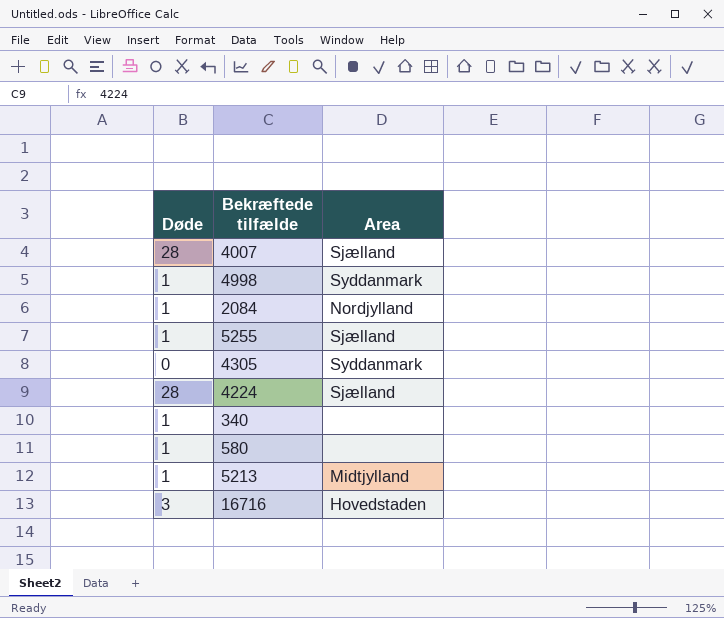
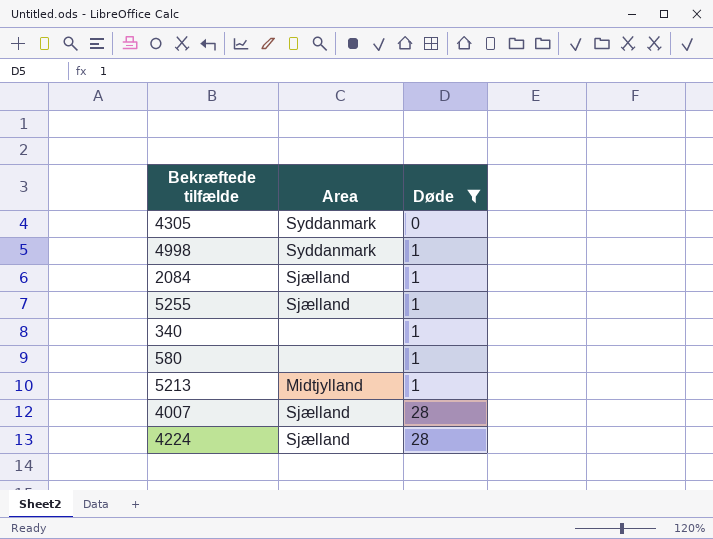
filter: none -> Døde != 3
row order: none -> Døde ascending
column Døde | position: 1 -> 3
2084 | Area: Nordjylland -> Sjælland

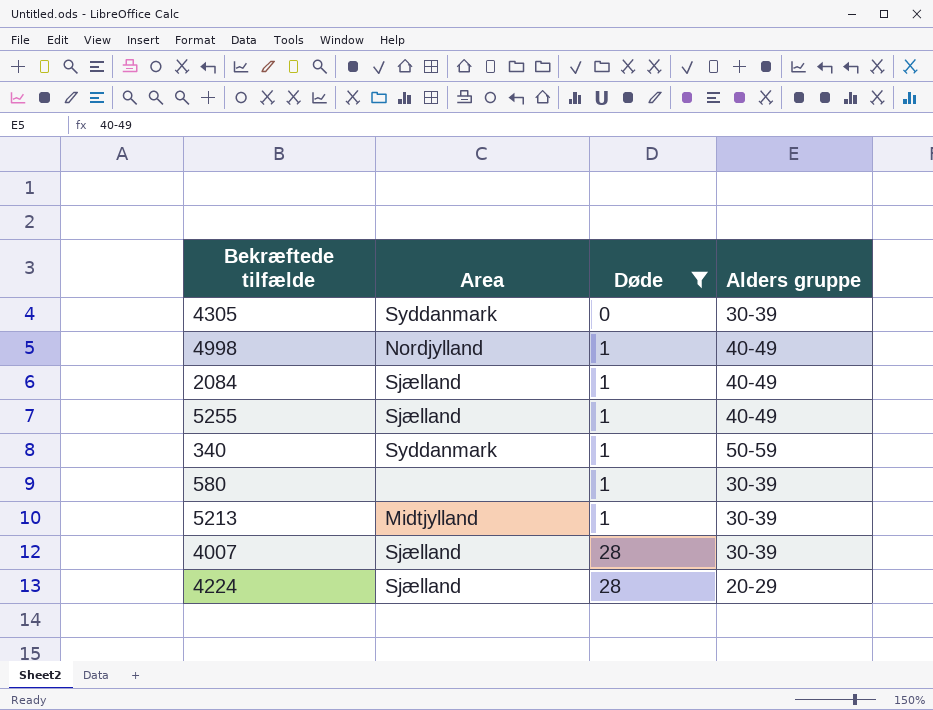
column Alders gruppe | position: none -> 4
4998 | Area: Syddanmark -> Nordjylland
340 | Area: none -> Syddanmark

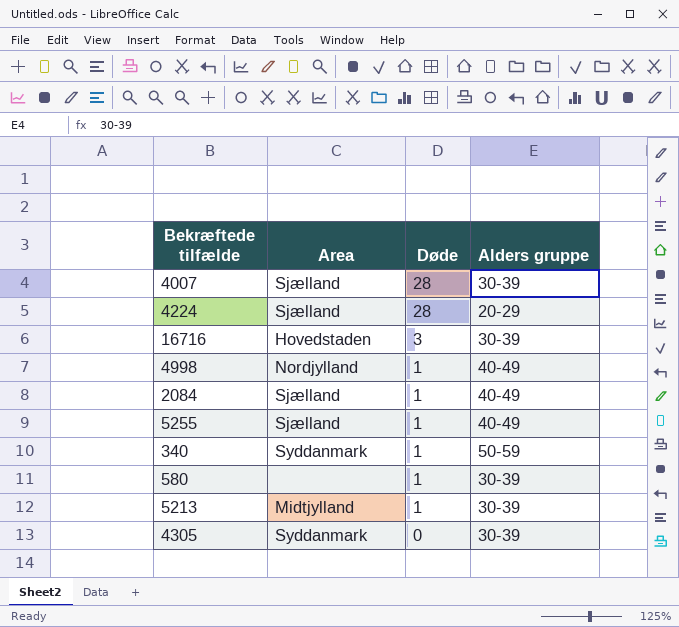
filter: Døde != 3 -> none
row order: Døde ascending -> Døde descending

